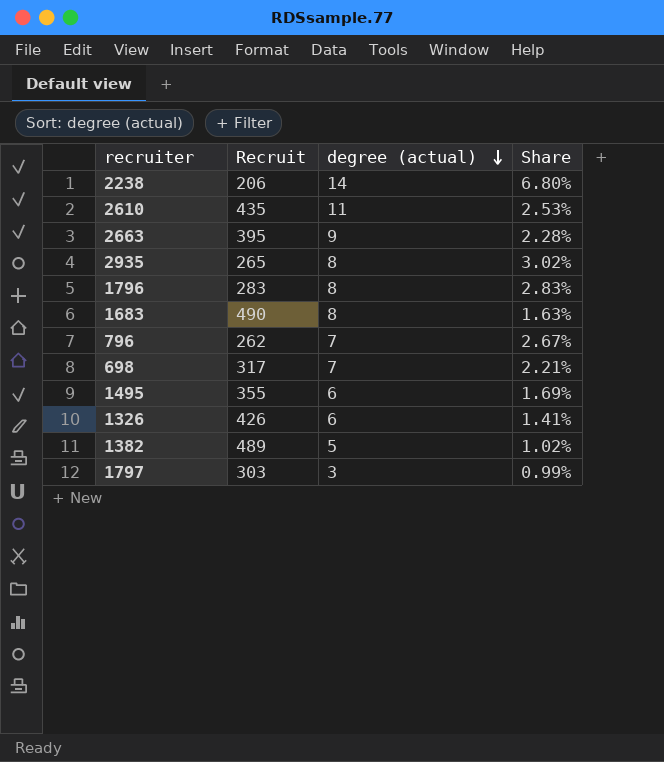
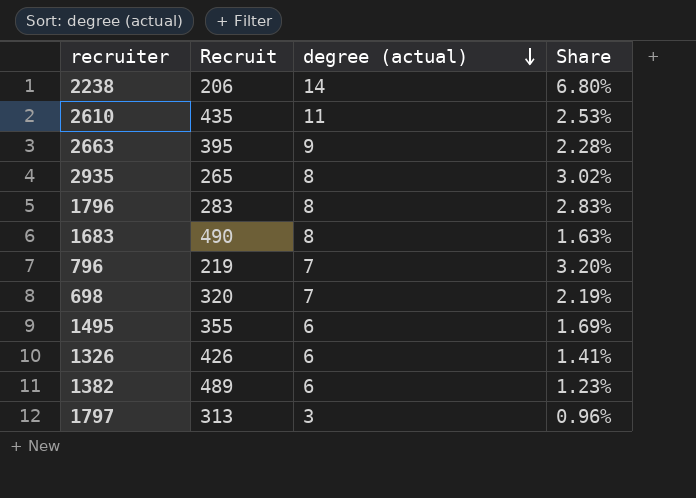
796 | Recruit: 262 -> 219
796 | Share: 2.67% -> 3.20%
698 | Recruit: 317 -> 320
698 | Share: 2.21% -> 2.19%
1382 | degree (actual): 5 -> 6
1382 | Share: 1.02% -> 1.23%
1797 | Recruit: 303 -> 313
1797 | Share: 0.99% -> 0.96%

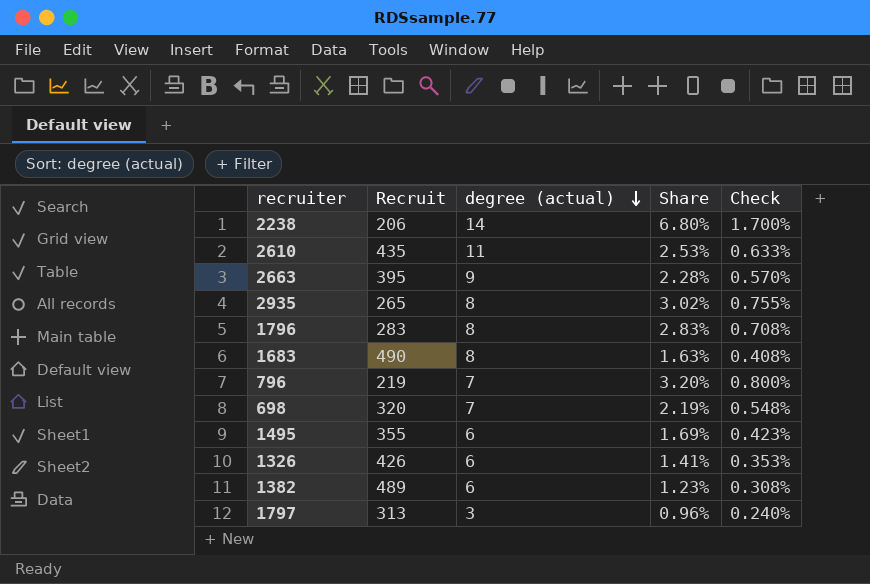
column Check | formula: none -> [Share] * 0.25

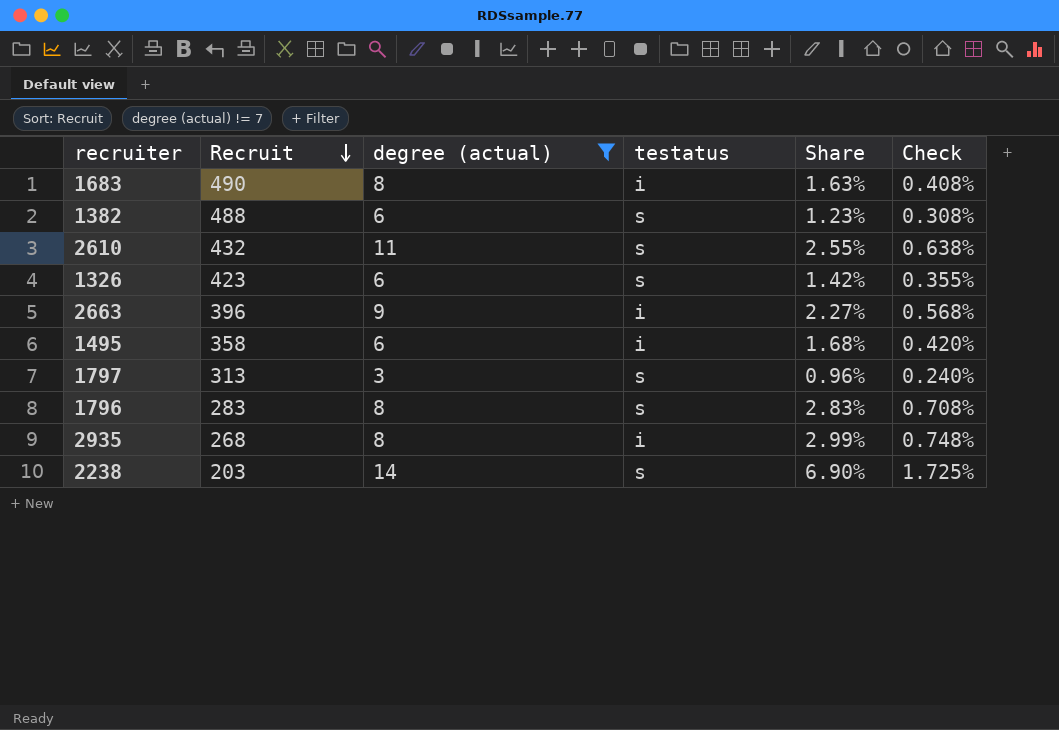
filter: none -> degree (actual) != 7
row order: degree (actual) descending -> Recruit descending
column testatus | position: none -> 4
1382 | Recruit: 489 -> 488
2610 | Recruit: 435 -> 432
2610 | Share: 2.53% -> 2.55%
2610 | Check: 0.633% -> 0.638%
1326 | Recruit: 426 -> 423
1326 | Share: 1.41% -> 1.42%
1326 | Check: 0.353% -> 0.355%
2663 | Recruit: 395 -> 396
2663 | Share: 2.28% -> 2.27%
2663 | Check: 0.570% -> 0.568%
1495 | Recruit: 355 -> 358
1495 | Share: 1.69% -> 1.68%
1495 | Check: 0.423% -> 0.420%
2935 | Recruit: 265 -> 268
2935 | Share: 3.02% -> 2.99%
2935 | Check: 0.755% -> 0.748%
2238 | Recruit: 206 -> 203
2238 | Share: 6.80% -> 6.90%
2238 | Check: 1.700% -> 1.725%

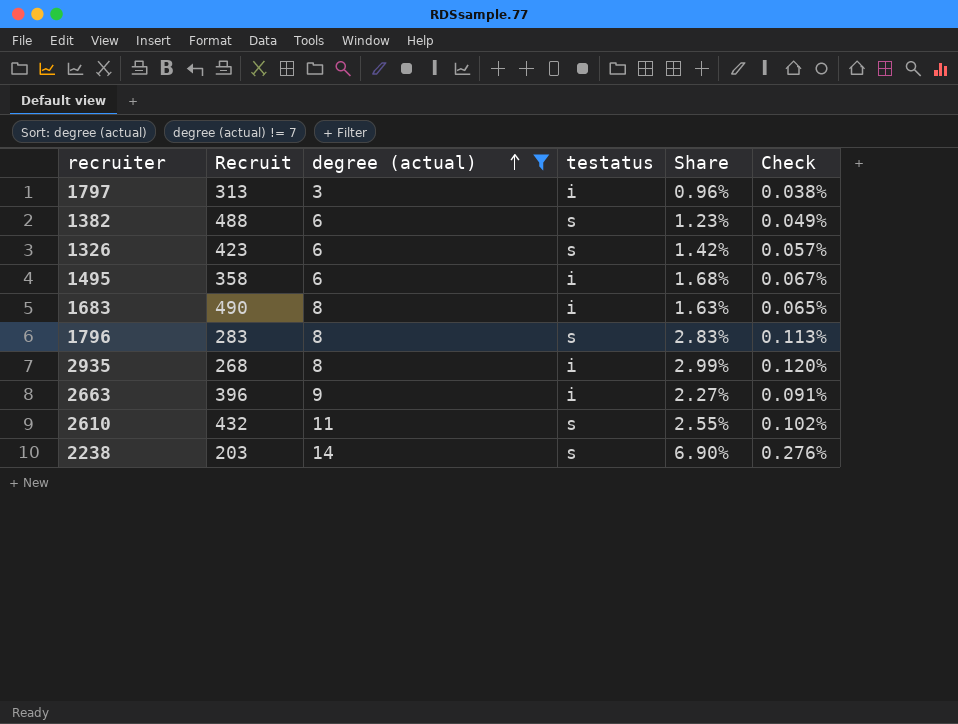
row order: Recruit descending -> degree (actual) ascending
column Check | formula: [Share] * 0.25 -> [Share] * 0.04
1797 | testatus: s -> i

